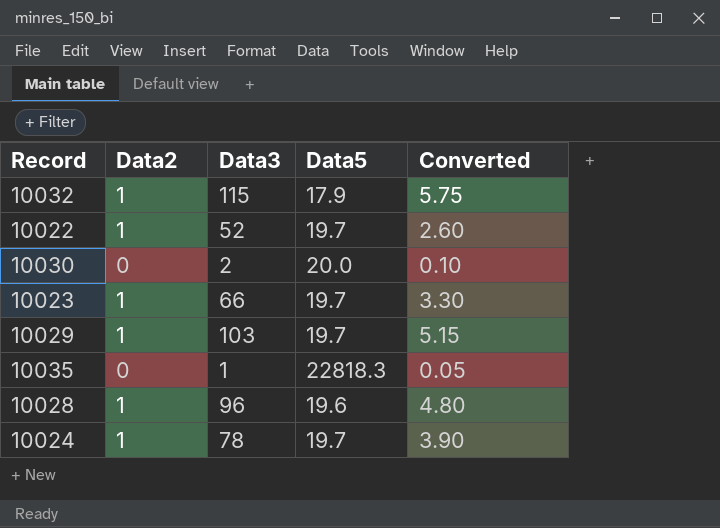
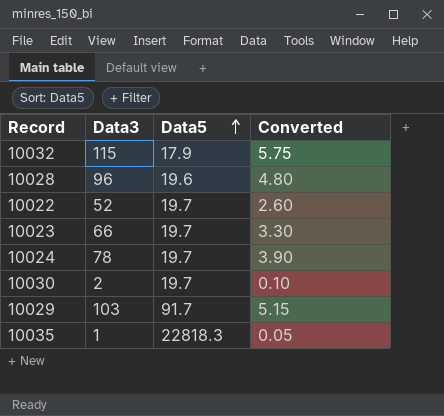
row order: none -> Data5 ascending
column Data2 | position: 2 -> none
10030 | Data5: 20.0 -> 19.7
10029 | Data5: 19.7 -> 91.7

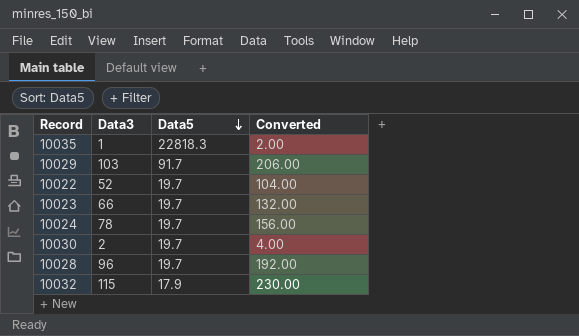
row order: Data5 ascending -> Data5 descending
column Converted | formula: [Data3] * 0.05 -> [Data3] * 2
10028 | Data5: 19.6 -> 19.7

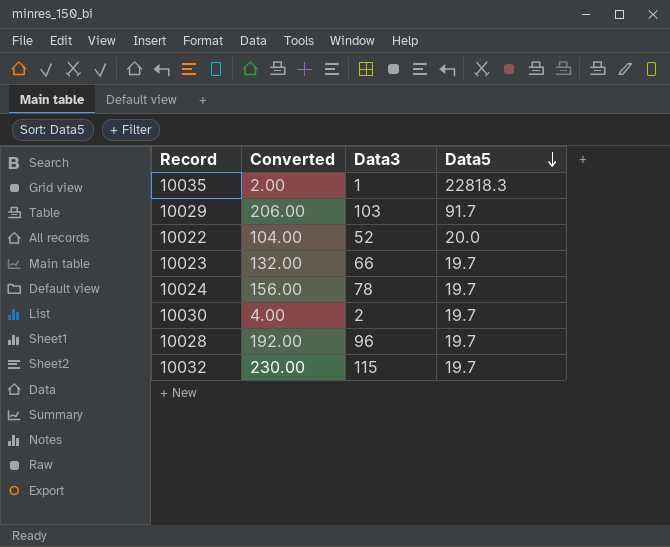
column Converted | position: 4 -> 2
10022 | Data5: 19.7 -> 20.0
10032 | Data5: 17.9 -> 19.7

